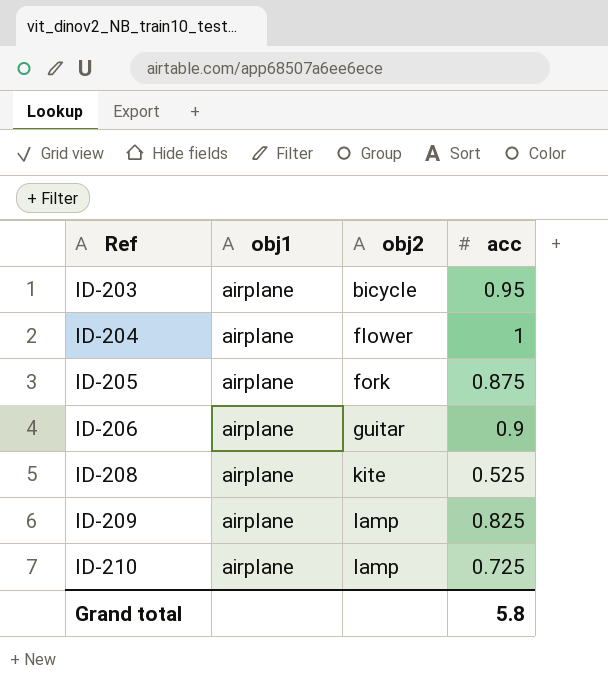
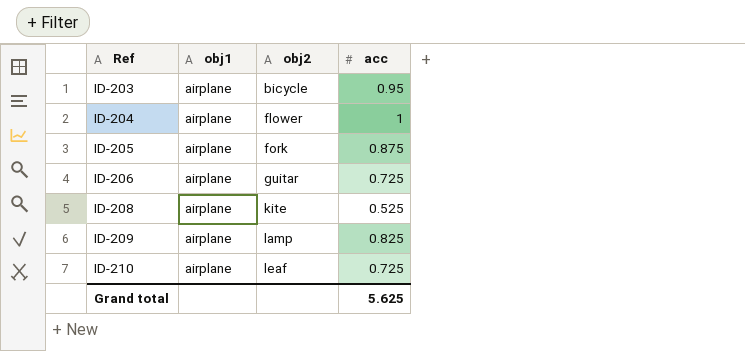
ID-206 | acc: 0.9 -> 0.725
ID-210 | obj2: lamp -> leaf
Grand total | acc: 5.8 -> 5.625

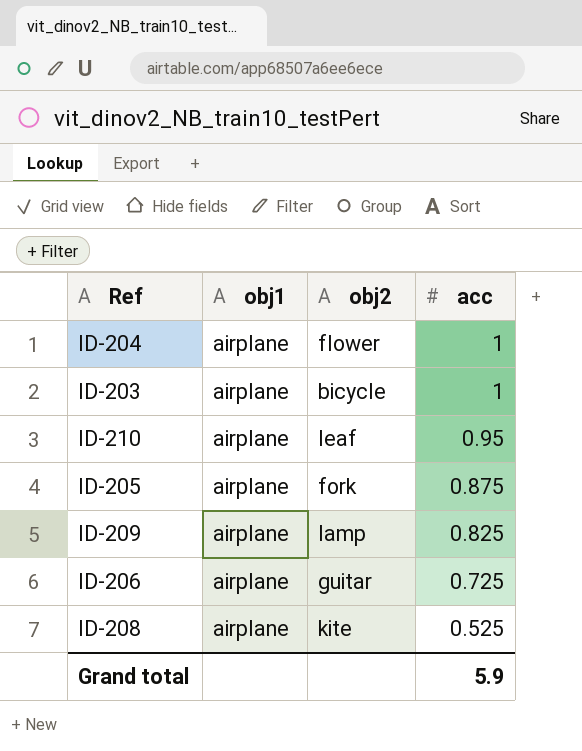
row order: Ref ascending -> acc descending
ID-203 | acc: 0.95 -> 1
ID-210 | acc: 0.725 -> 0.95
Grand total | acc: 5.625 -> 5.9

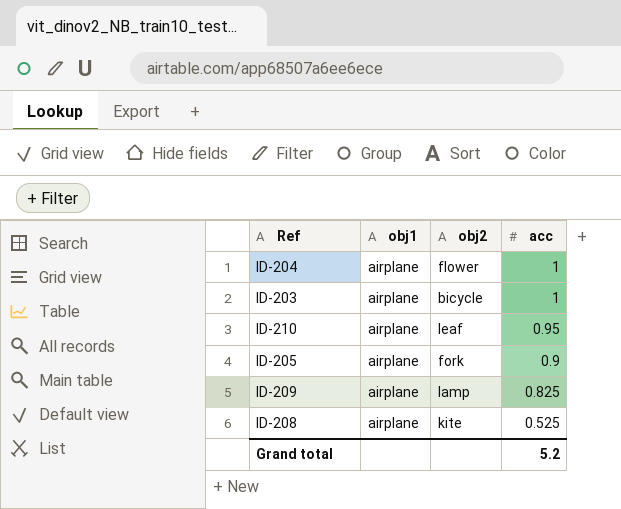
row ID-206: airplane | guitar | 0.725 -> none
ID-205 | acc: 0.875 -> 0.9
Grand total | acc: 5.9 -> 5.2

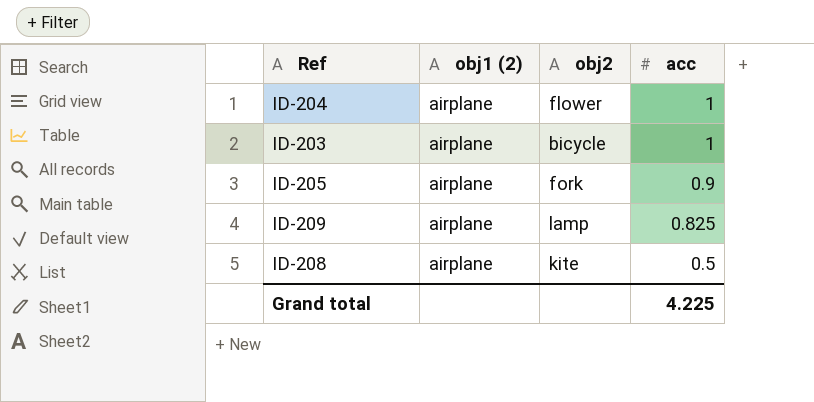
column name: obj1 -> obj1 (2)
row ID-210: airplane | leaf | 0.95 -> none
ID-208 | acc: 0.525 -> 0.5
Grand total | acc: 5.2 -> 4.225

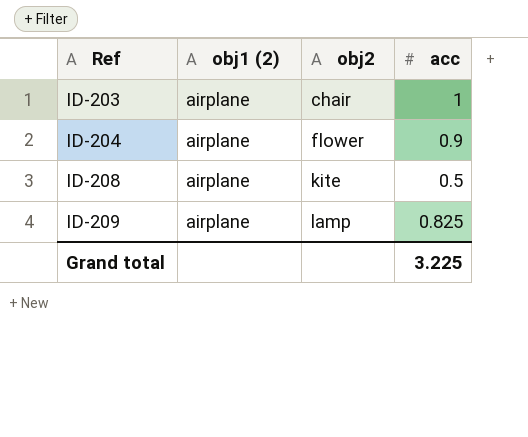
row order: acc descending -> Ref ascending
row ID-205: airplane | fork | 0.9 -> none
ID-203 | obj2: bicycle -> chair
ID-204 | acc: 1 -> 0.9
Grand total | acc: 4.225 -> 3.225

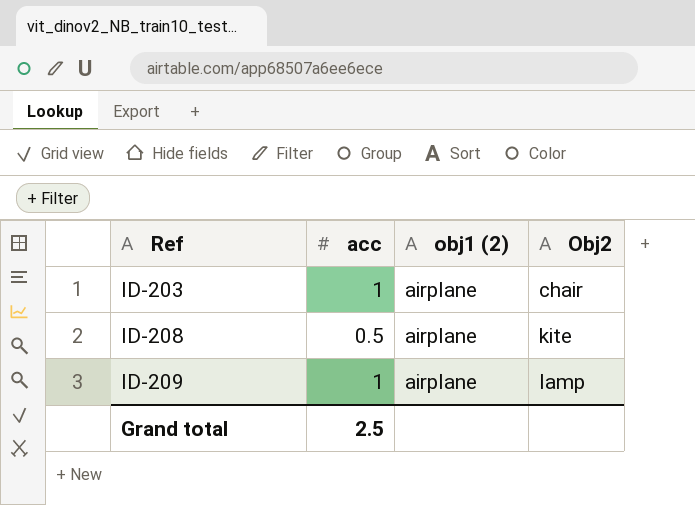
column acc | position: 4 -> 2
column name: obj2 -> Obj2
row ID-204: airplane | flower | 0.9 -> none
ID-209 | acc: 0.825 -> 1
Grand total | acc: 3.225 -> 2.5

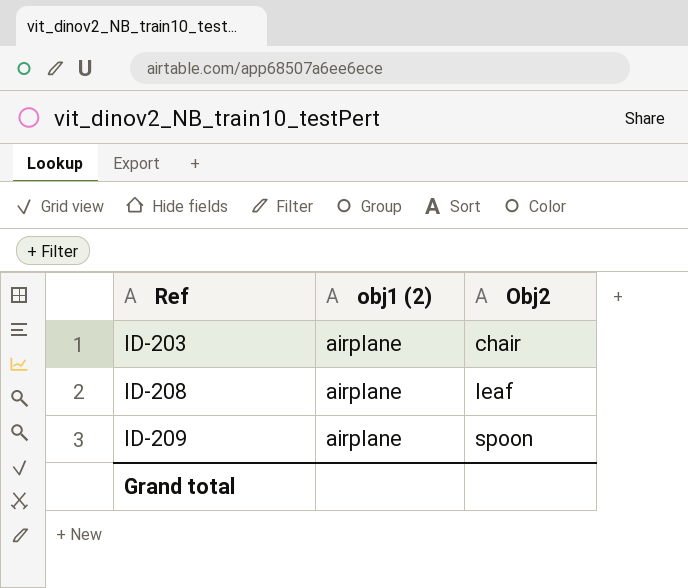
column acc | position: 2 -> none
ID-208 | Obj2: kite -> leaf
ID-209 | Obj2: lamp -> spoon

